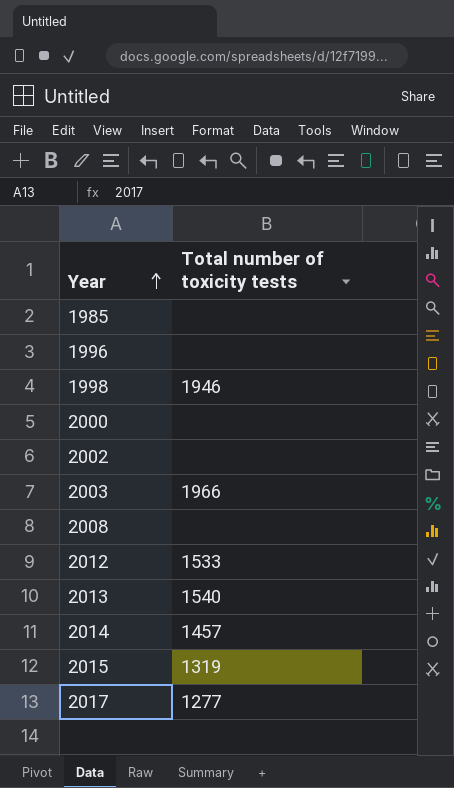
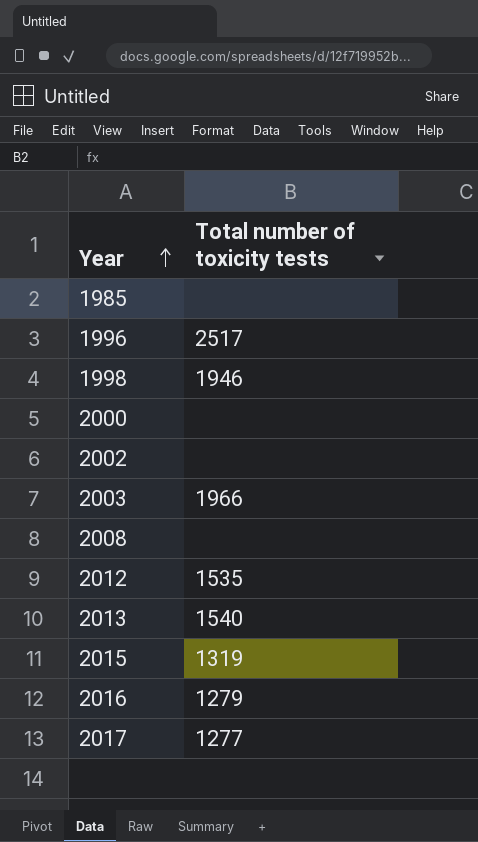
row 2014: 1457 -> none
1996 | Total number of toxicity tests: none -> 2517
2012 | Total number of toxicity tests: 1533 -> 1535
row 2016: none -> 1279

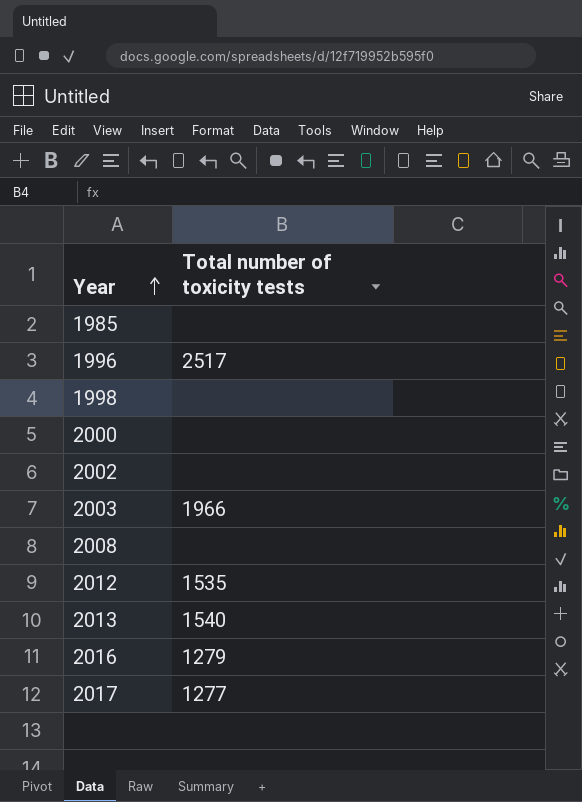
row 2015: 1319 -> none
1998 | Total number of toxicity tests: 1946 -> none

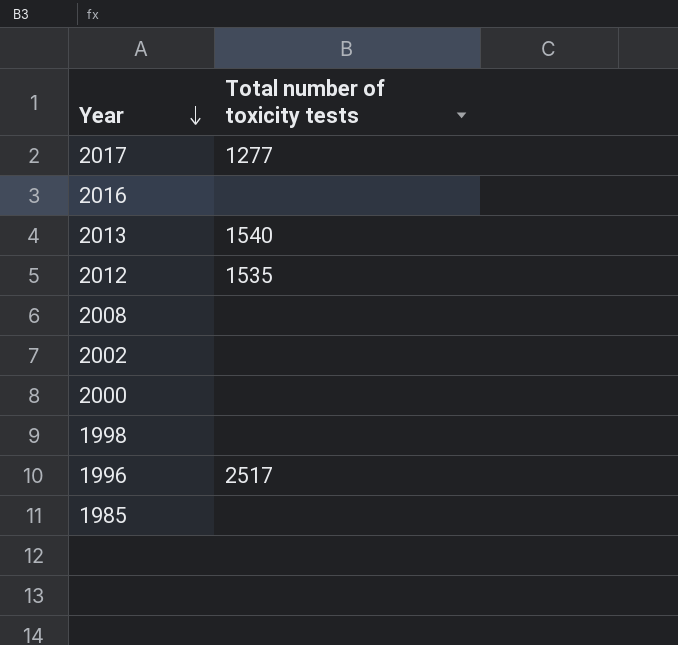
row order: Year ascending -> Year descending
row 2003: 1966 -> none
2016 | Total number of toxicity tests: 1279 -> none

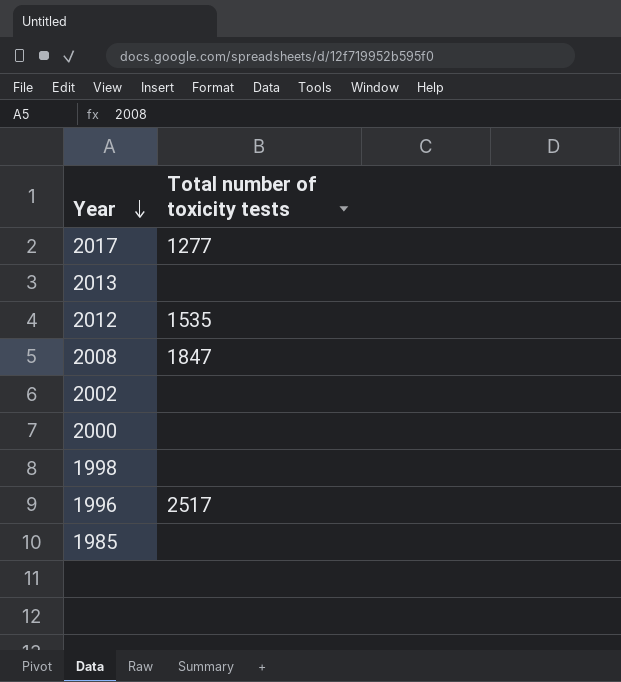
row 2016: none -> none
2013 | Total number of toxicity tests: 1540 -> none
2008 | Total number of toxicity tests: none -> 1847

